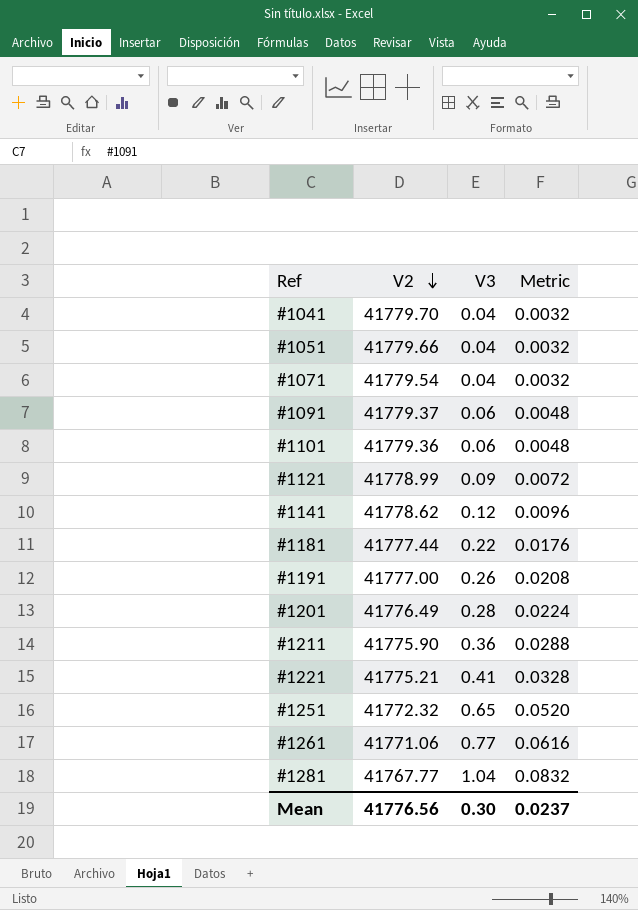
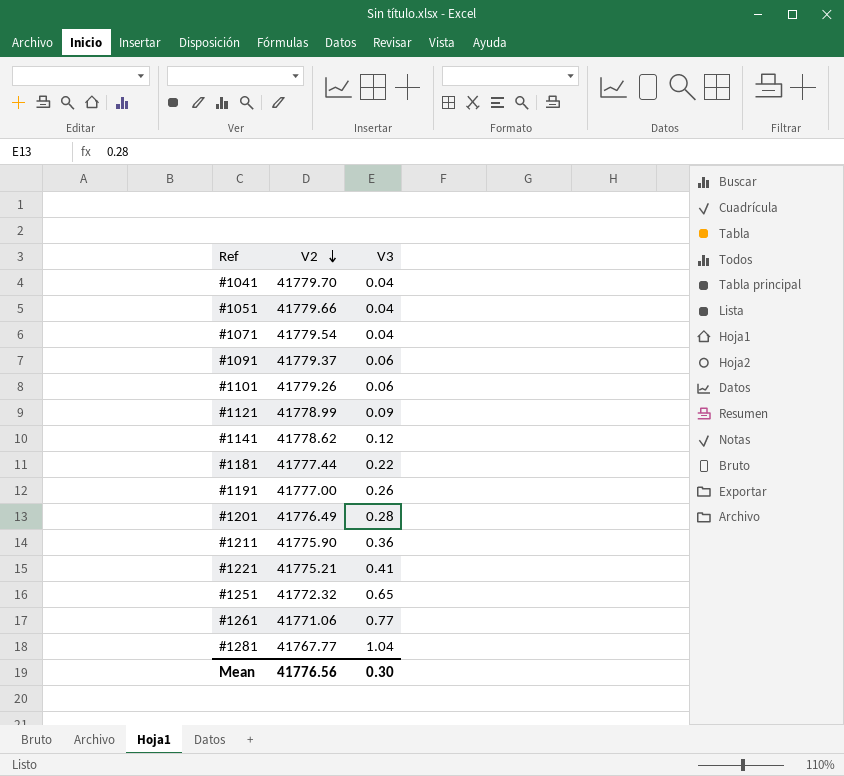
column Metric | formula: [V3] * 0.08 -> none
#1101 | V2: 41779.36 -> 41779.26

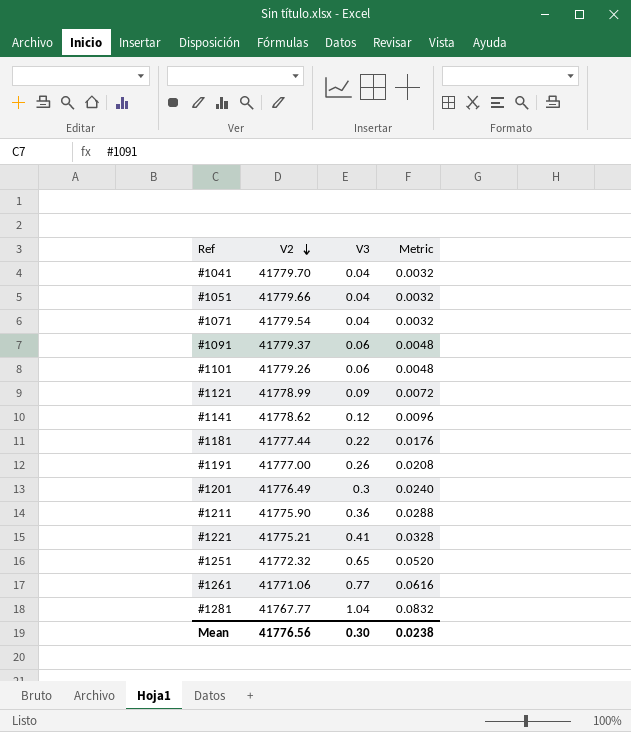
column Metric | formula: none -> [V3] * 0.08
#1201 | V3: 0.28 -> 0.3

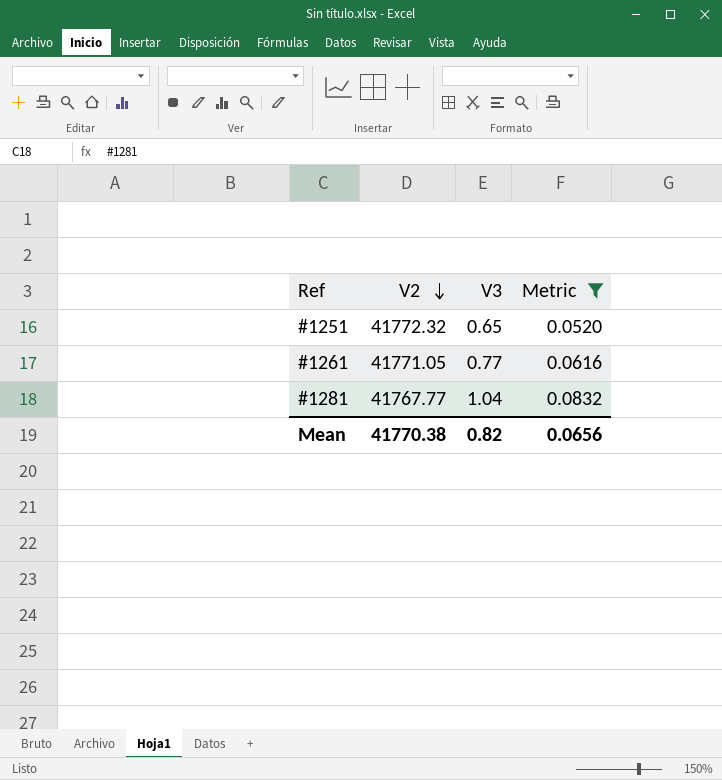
filter: none -> Metric >= 0.0520
#1261 | V2: 41771.06 -> 41771.05
Mean | V2: 41776.56 -> 41770.38
Mean | V3: 0.30 -> 0.82
Mean | Metric: 0.0238 -> 0.0656

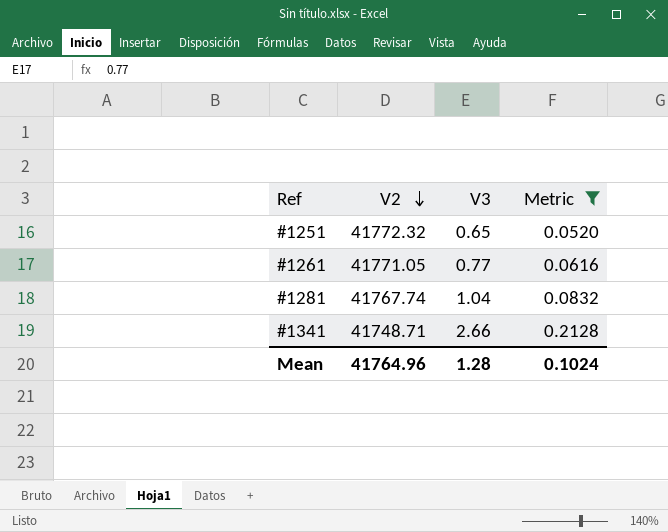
#1281 | V2: 41767.77 -> 41767.74
row #1341: none -> 41748.71 | 2.66 | 0.2128
Mean | V2: 41770.38 -> 41764.96
Mean | V3: 0.82 -> 1.28
Mean | Metric: 0.0656 -> 0.1024

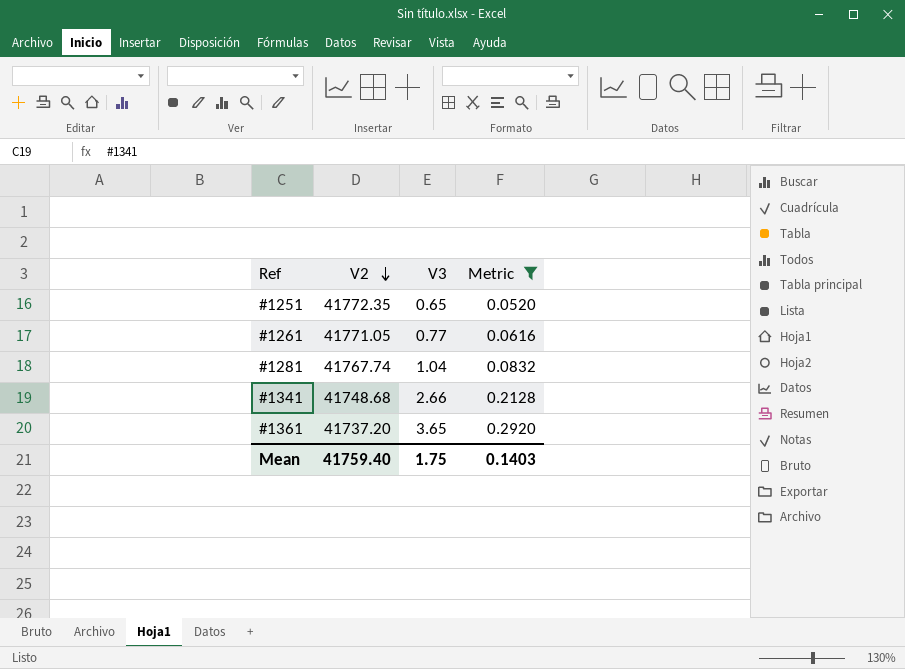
#1251 | V2: 41772.32 -> 41772.35
#1341 | V2: 41748.71 -> 41748.68
row #1361: none -> 41737.20 | 3.65 | 0.2920
Mean | V2: 41764.96 -> 41759.40
Mean | V3: 1.28 -> 1.75
Mean | Metric: 0.1024 -> 0.1403

